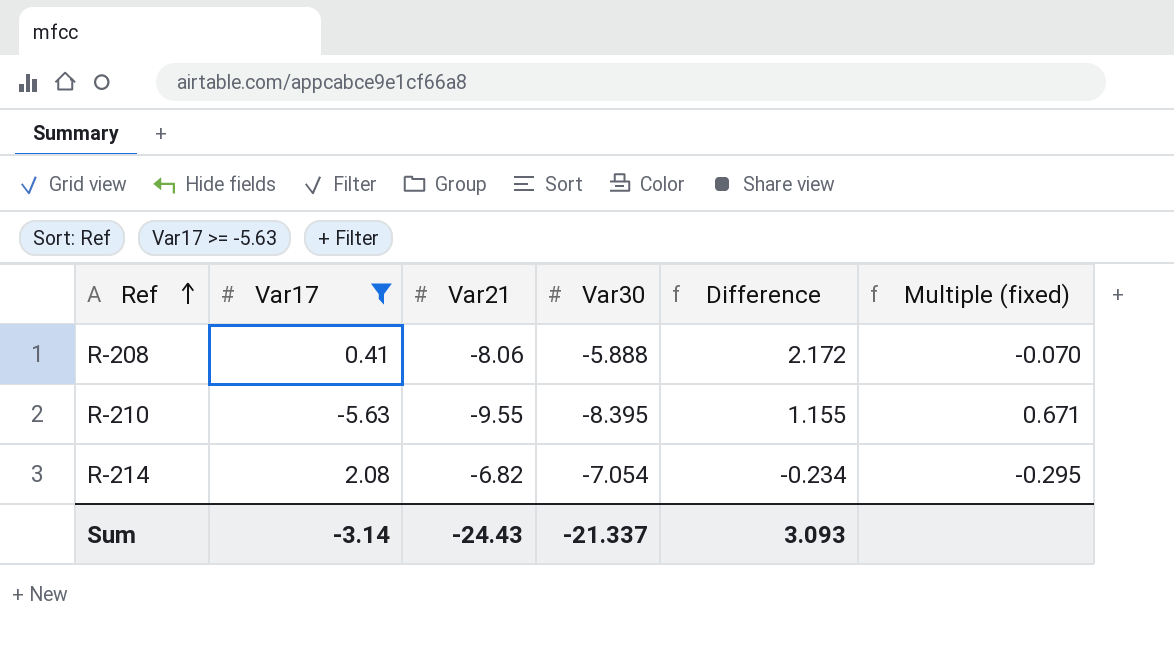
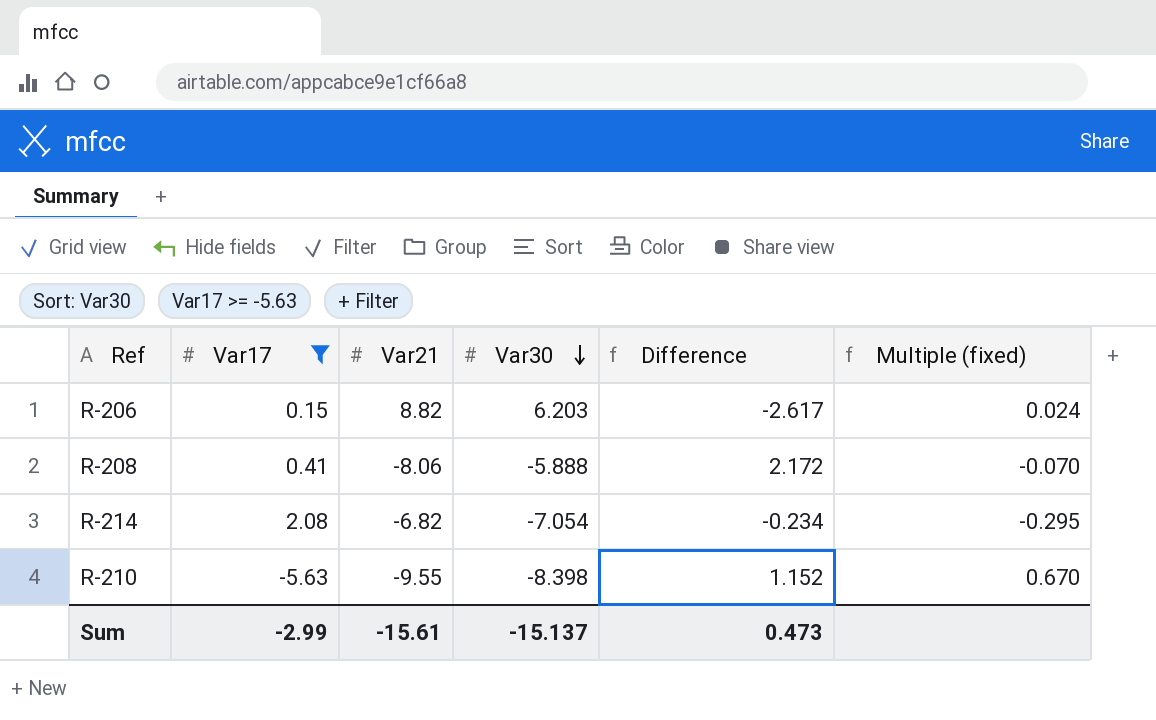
row order: Ref ascending -> Var30 descending
row R-206: none -> 0.15 | 8.82 | 6.203 | -2.617 | 0.024
R-210 | Var30: -8.395 -> -8.398
R-210 | Difference: 1.155 -> 1.152
R-210 | Multiple (fixed): 0.671 -> 0.670
Sum | Var17: -3.14 -> -2.99
Sum | Var21: -24.43 -> -15.61
Sum | Var30: -21.337 -> -15.137
Sum | Difference: 3.093 -> 0.473

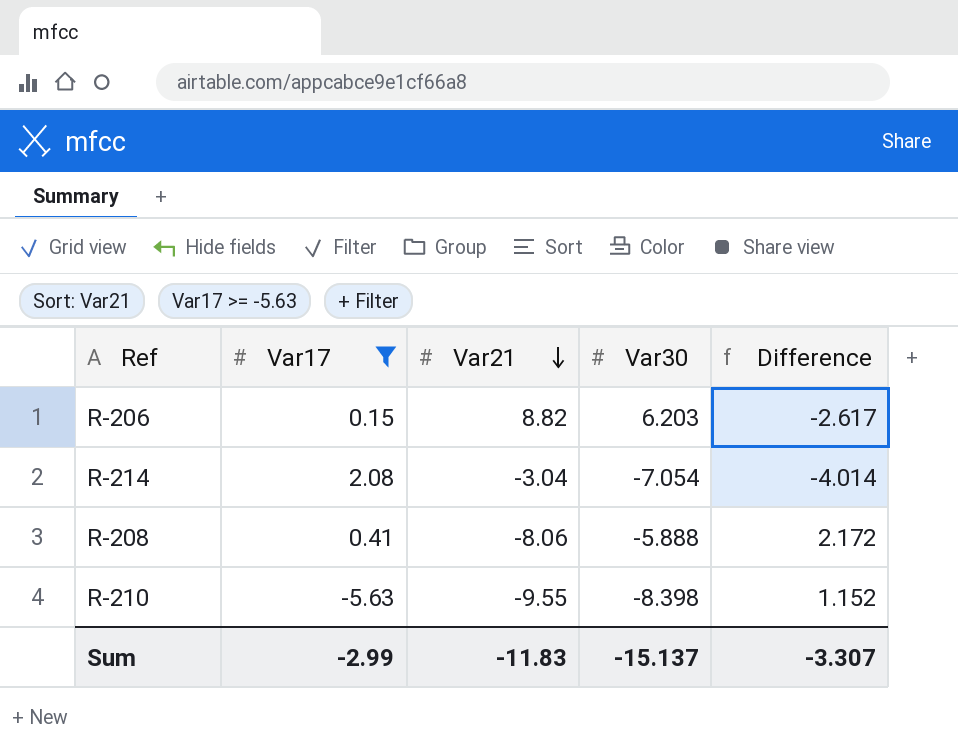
row order: Var30 descending -> Var21 descending
column Multiple (fixed) | formula: [Var17] / [Var30] -> none
R-214 | Var21: -6.82 -> -3.04
R-214 | Difference: -0.234 -> -4.014
Sum | Var21: -15.61 -> -11.83
Sum | Difference: 0.473 -> -3.307

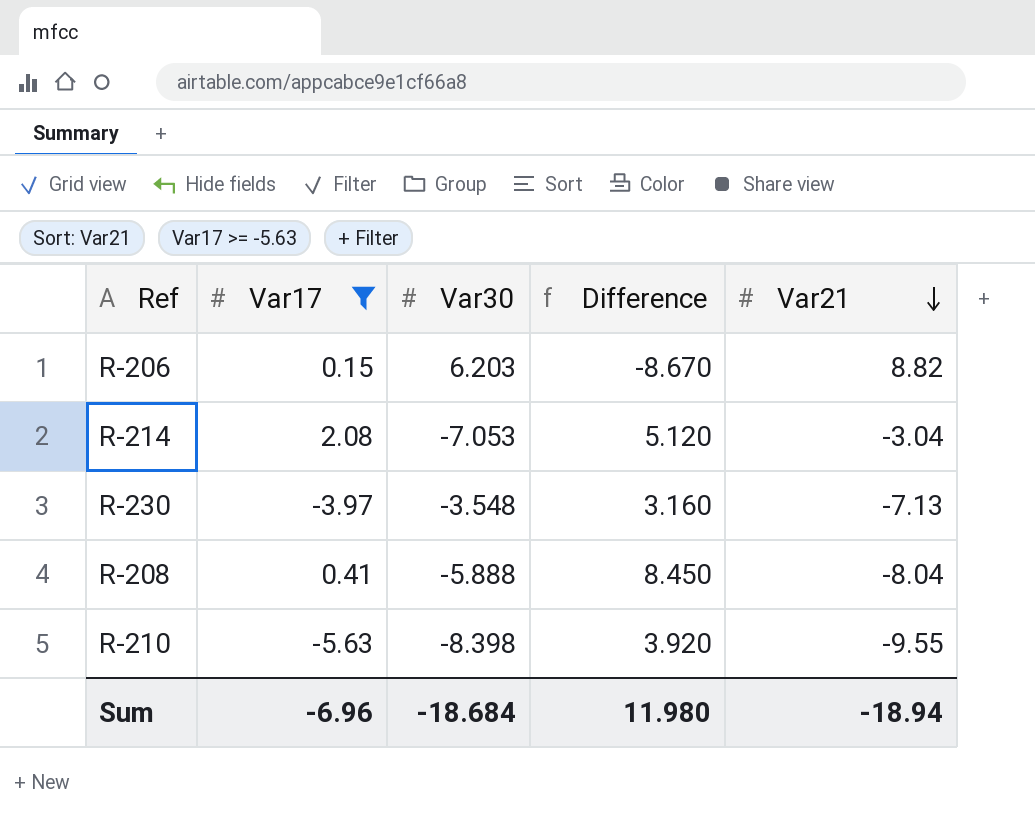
column Difference | formula: [Var30] - [Var21] -> [Var17] - [Var21]
column Var21 | position: 3 -> 5
R-214 | Var30: -7.054 -> -7.053
row R-230: none -> -3.97 | -3.548 | 3.160 | -7.13
R-208 | Var21: -8.06 -> -8.04
Sum | Var17: -2.99 -> -6.96
Sum | Var30: -15.137 -> -18.684
Sum | Difference: -3.307 -> 11.980
Sum | Var21: -11.83 -> -18.94

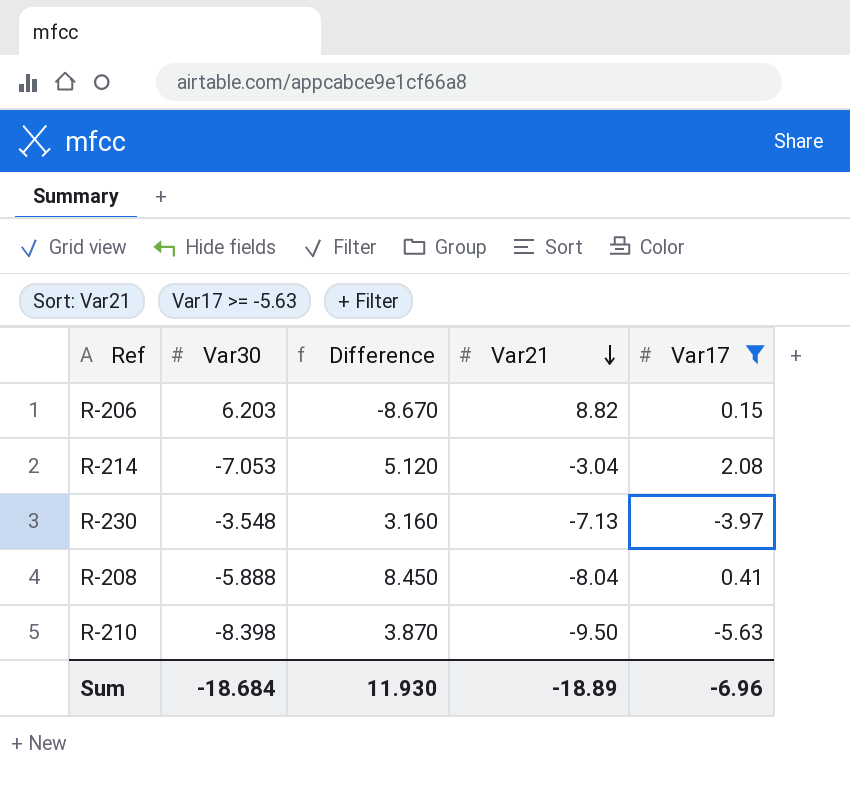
column Var17 | position: 2 -> 5
R-210 | Difference: 3.920 -> 3.870
R-210 | Var21: -9.55 -> -9.50
Sum | Difference: 11.980 -> 11.930
Sum | Var21: -18.94 -> -18.89

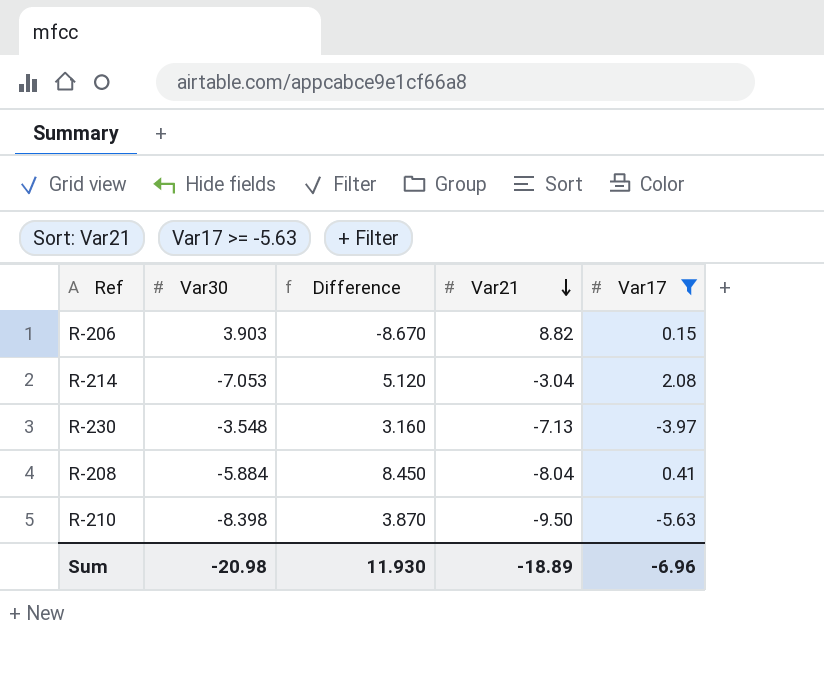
R-206 | Var30: 6.203 -> 3.903
R-208 | Var30: -5.888 -> -5.884
Sum | Var30: -18.684 -> -20.98

